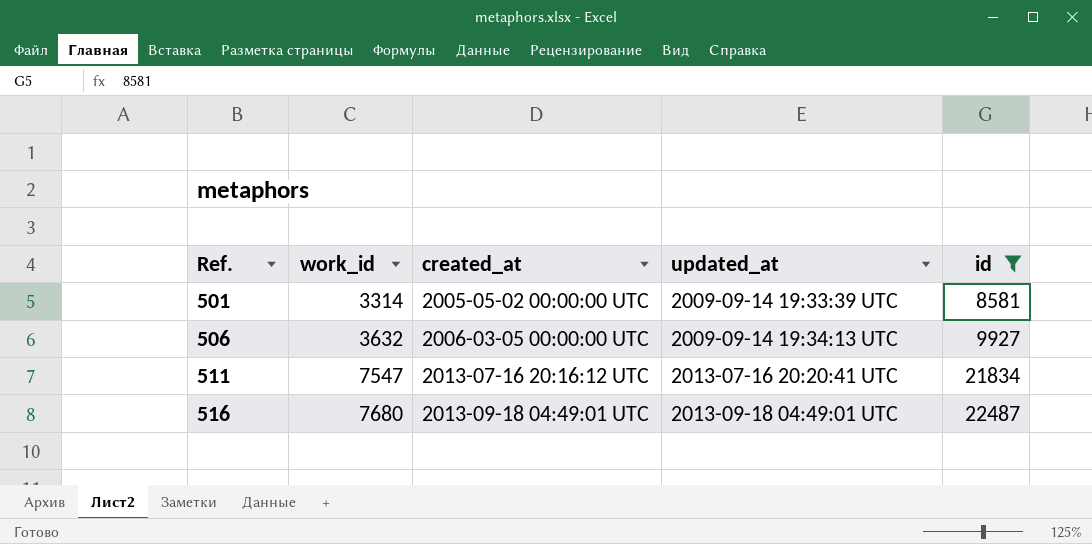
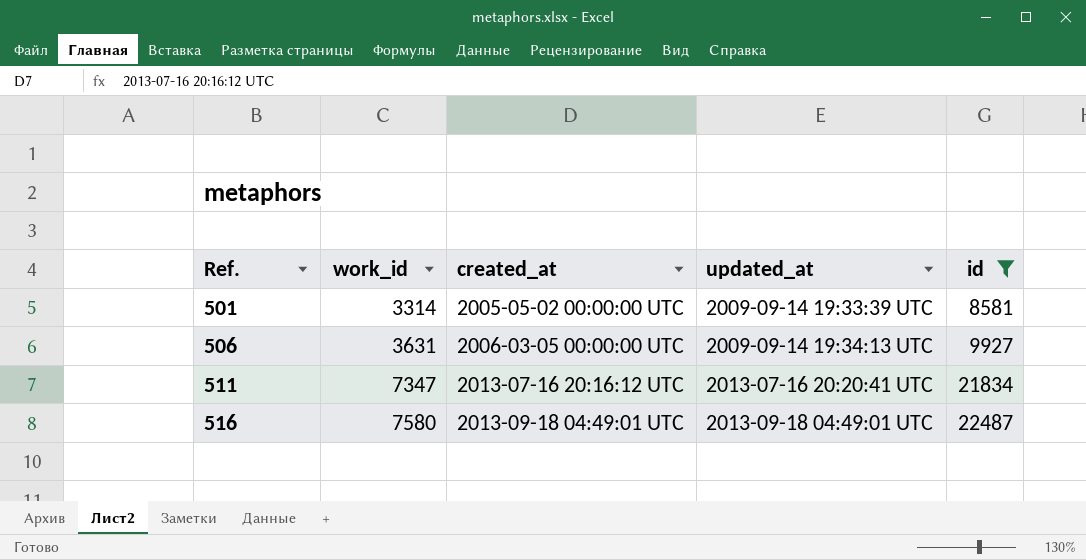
506 | work_id: 3632 -> 3631
511 | work_id: 7547 -> 7347
516 | work_id: 7680 -> 7580

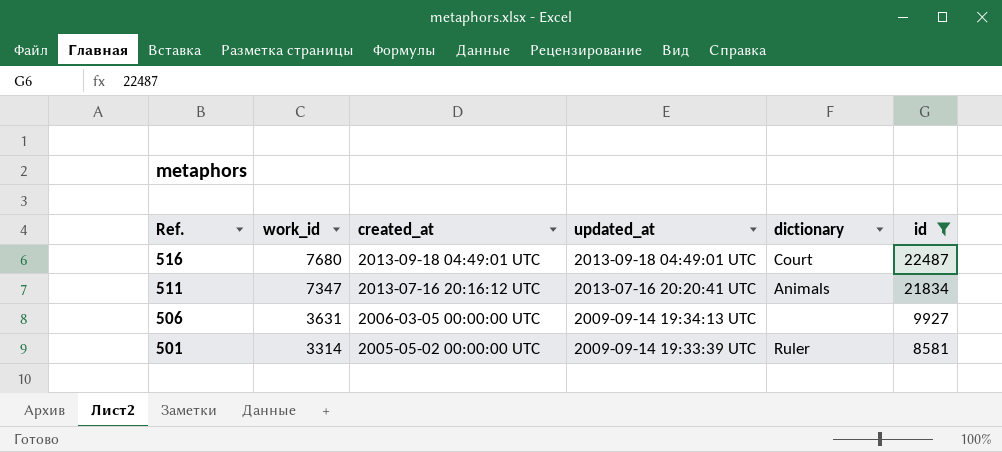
row order: Ref. ascending -> Ref. descending
column dictionary | position: none -> 5
516 | work_id: 7580 -> 7680

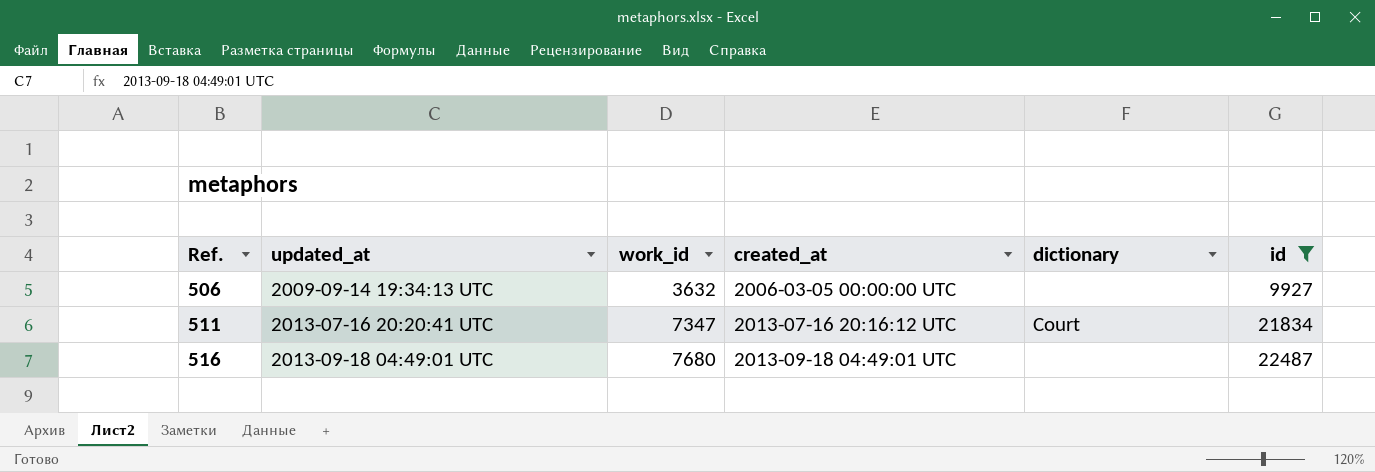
row order: Ref. descending -> Ref. ascending
column updated_at | position: 4 -> 2
row 501: 3314 | 2005-05-02 00:00:00 UTC | 2009-09-14 19:33:39 UTC | Ruler | 8581 -> none
506 | work_id: 3631 -> 3632
511 | dictionary: Animals -> Court
516 | dictionary: Court -> none

